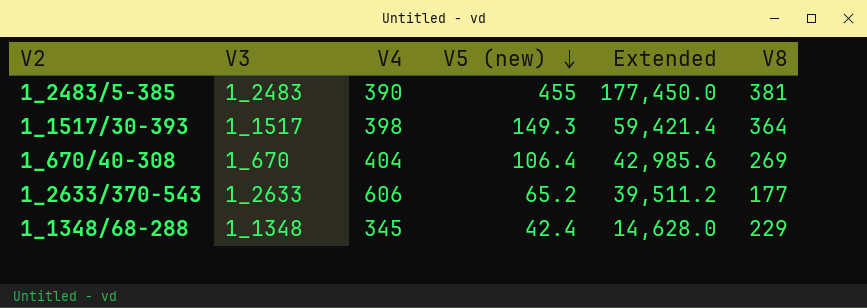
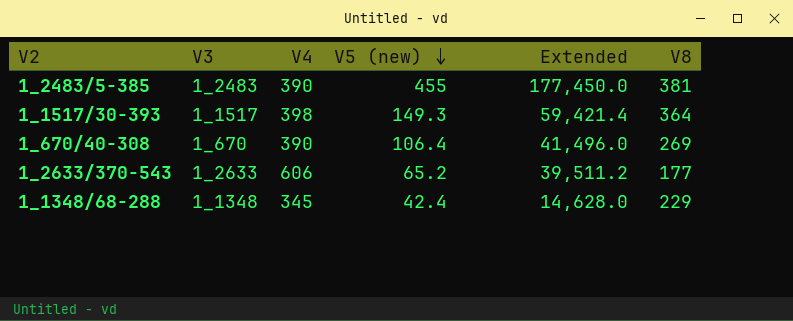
1_670/40-308 | V4: 404 -> 390
1_670/40-308 | Extended: 42,985.6 -> 41,496.0

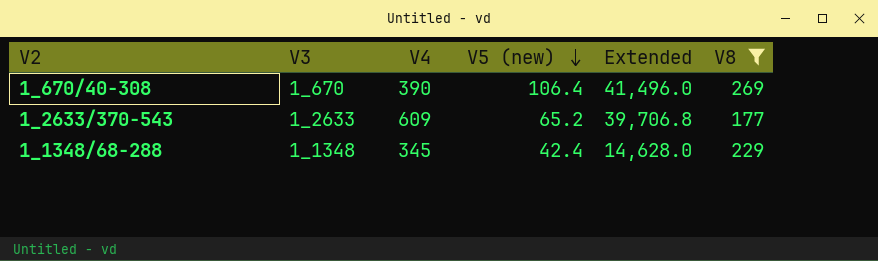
filter: none -> V8 <= 269
1_2633/370-543 | V4: 606 -> 609
1_2633/370-543 | Extended: 39,511.2 -> 39,706.8

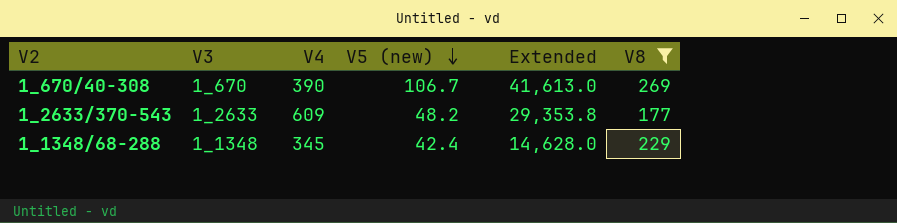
1_670/40-308 | V5 (new): 106.4 -> 106.7
1_670/40-308 | Extended: 41,496.0 -> 41,613.0
1_2633/370-543 | V5 (new): 65.2 -> 48.2
1_2633/370-543 | Extended: 39,706.8 -> 29,353.8

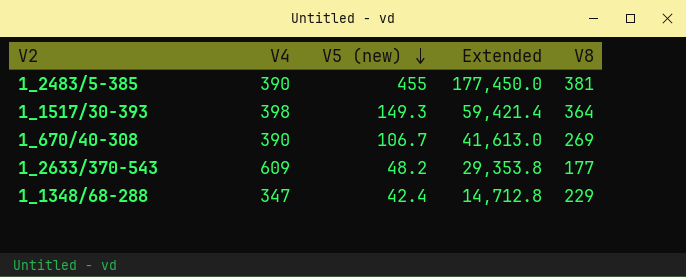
filter: V8 <= 269 -> none
column V3 | position: 2 -> none
1_1348/68-288 | V4: 345 -> 347
1_1348/68-288 | Extended: 14,628.0 -> 14,712.8

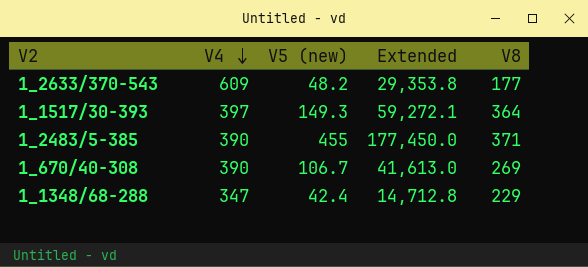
row order: V5 (new) descending -> V4 descending
1_1517/30-393 | V4: 398 -> 397
1_1517/30-393 | Extended: 59,421.4 -> 59,272.1
1_2483/5-385 | V8: 381 -> 371

